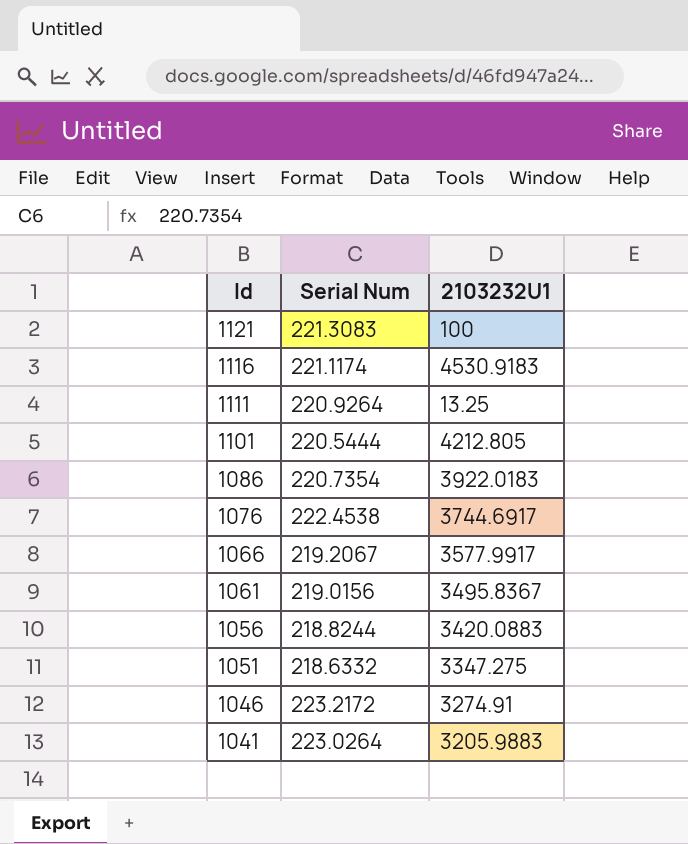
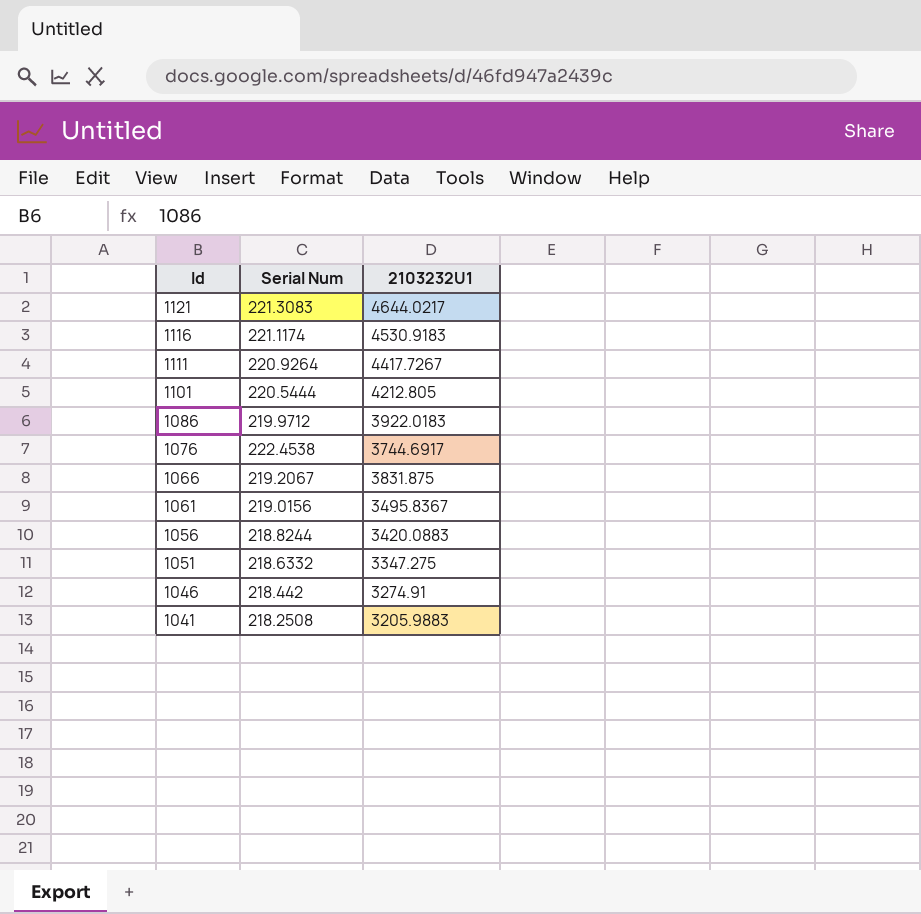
1121 | 2103232U1: 100 -> 4644.0217
1111 | 2103232U1: 13.25 -> 4417.7267
1086 | Serial Num: 220.7354 -> 219.9712
1066 | 2103232U1: 3577.9917 -> 3831.875
1046 | Serial Num: 223.2172 -> 218.442
1041 | Serial Num: 223.0264 -> 218.2508

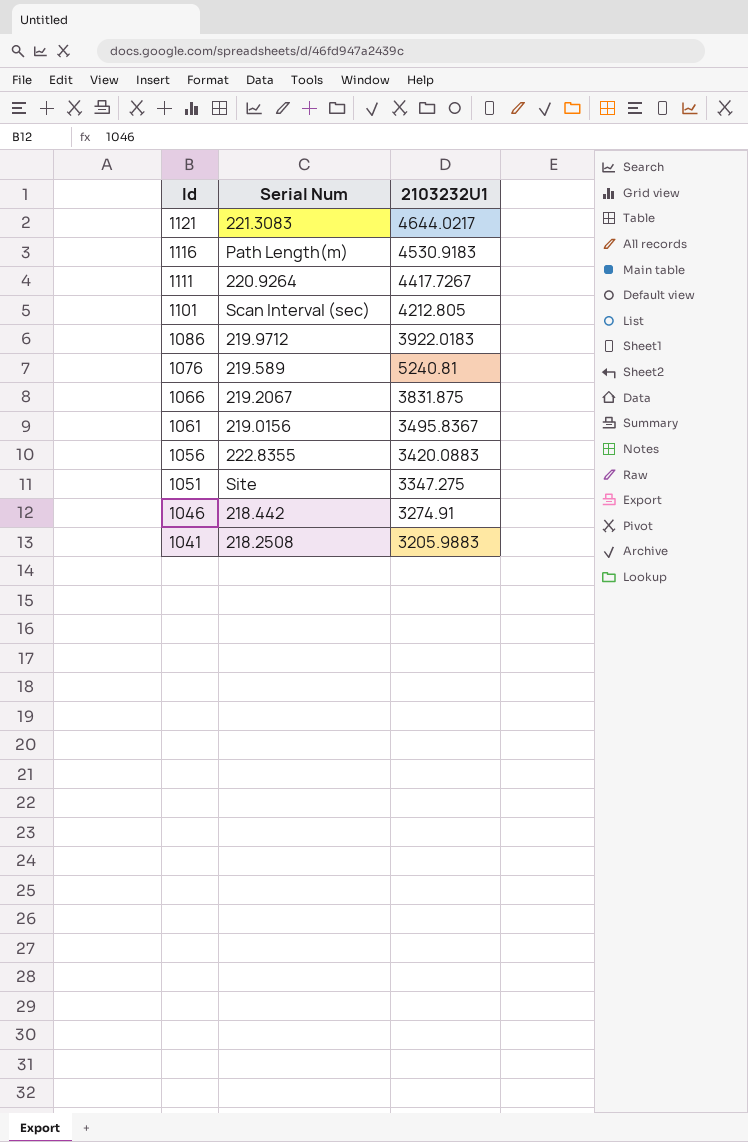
1116 | Serial Num: 221.1174 -> Path Length(m)
1101 | Serial Num: 220.5444 -> Scan Interval (sec)
1076 | Serial Num: 222.4538 -> 219.589
1076 | 2103232U1: 3744.6917 -> 5240.81
1056 | Serial Num: 218.8244 -> 222.8355
1051 | Serial Num: 218.6332 -> Site

